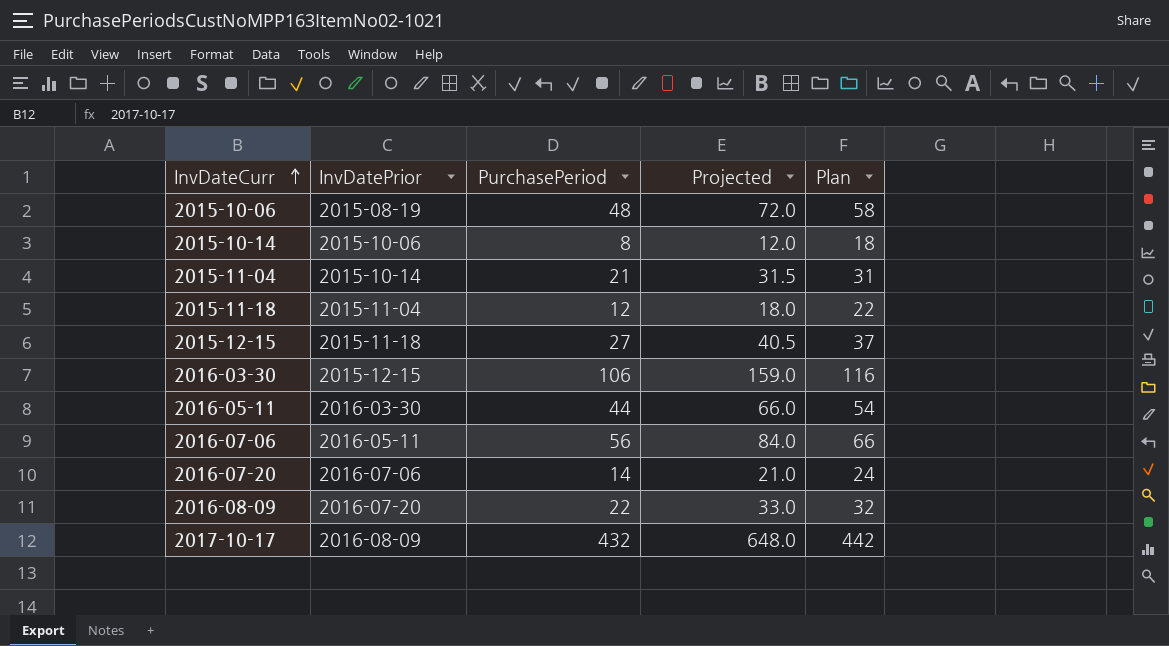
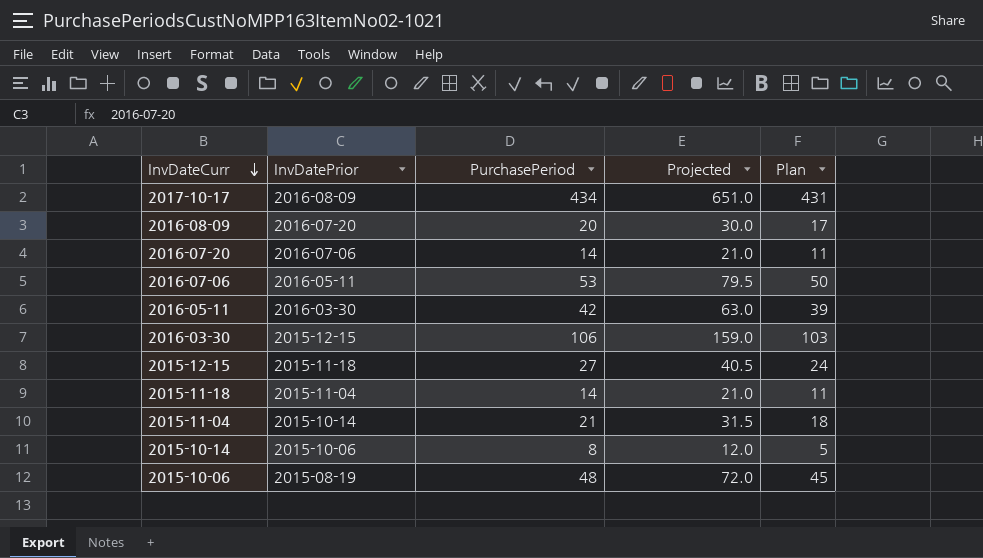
row order: InvDateCurr ascending -> InvDateCurr descending
column Plan | formula: [PurchasePeriod] + 10 -> [PurchasePeriod] - 3
2017-10-17 | PurchasePeriod: 432 -> 434
2017-10-17 | Projected: 648.0 -> 651.0
2016-08-09 | PurchasePeriod: 22 -> 20
2016-08-09 | Projected: 33.0 -> 30.0
2016-07-06 | PurchasePeriod: 56 -> 53
2016-07-06 | Projected: 84.0 -> 79.5
2016-05-11 | PurchasePeriod: 44 -> 42
2016-05-11 | Projected: 66.0 -> 63.0
2015-11-18 | PurchasePeriod: 12 -> 14
2015-11-18 | Projected: 18.0 -> 21.0

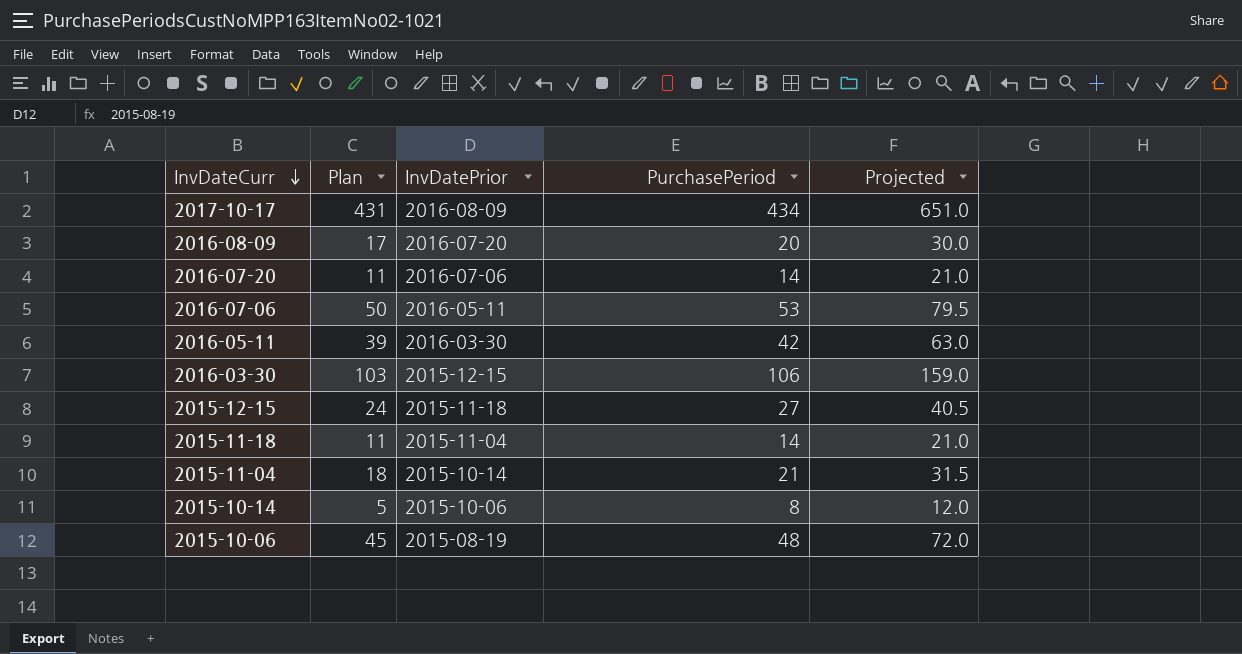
column Plan | position: 5 -> 2

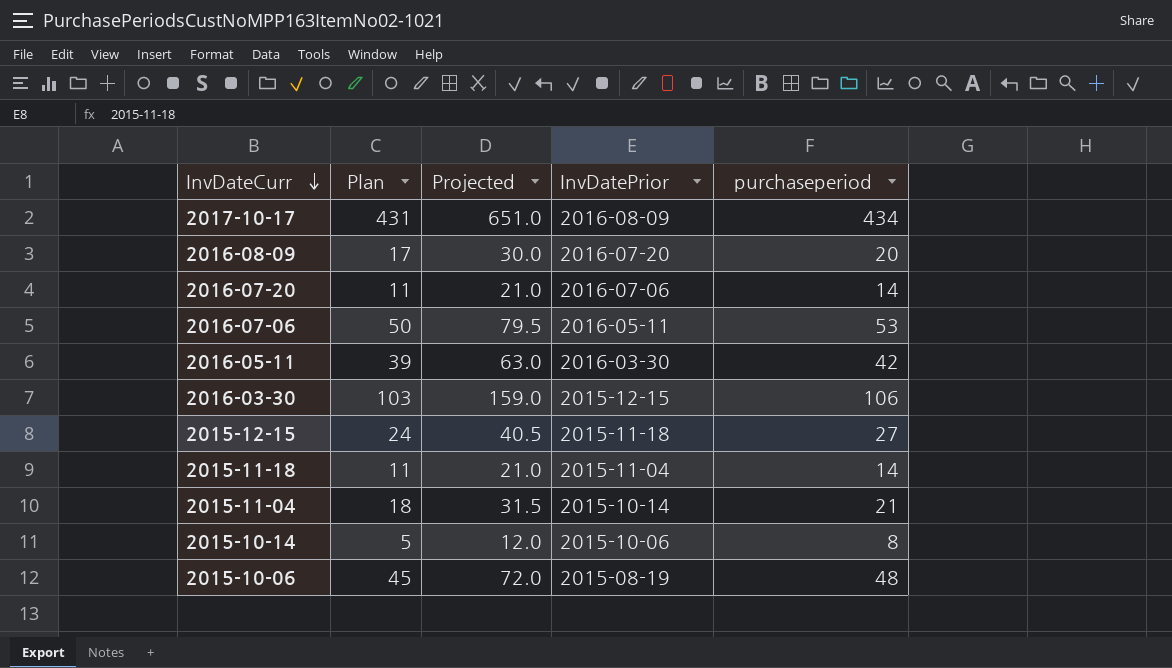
column Projected | position: 5 -> 3
column name: PurchasePeriod -> purchaseperiod

